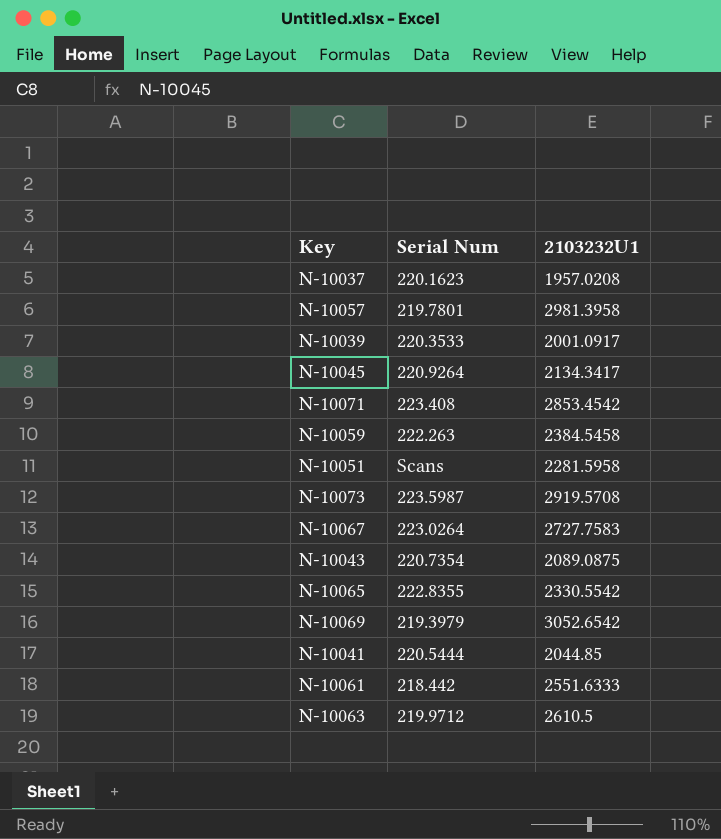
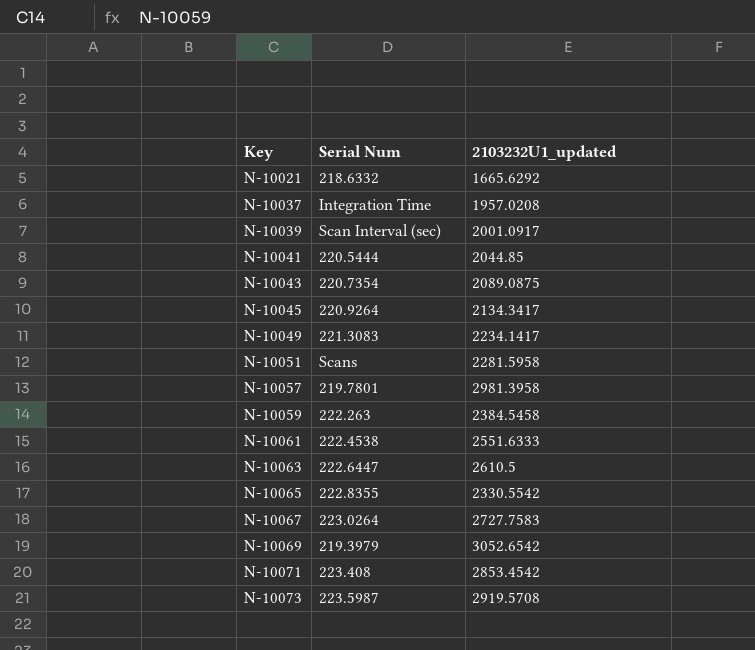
row order: none -> Key ascending
column name: 2103232U1 -> 2103232U1_updated
row N-10021: none -> 218.6332 | 1665.6292
N-10037 | Serial Num: 220.1623 -> Integration Time
N-10039 | Serial Num: 220.3533 -> Scan Interval (sec)
row N-10049: none -> 221.3083 | 2234.1417
N-10061 | Serial Num: 218.442 -> 222.4538
N-10063 | Serial Num: 219.9712 -> 222.6447

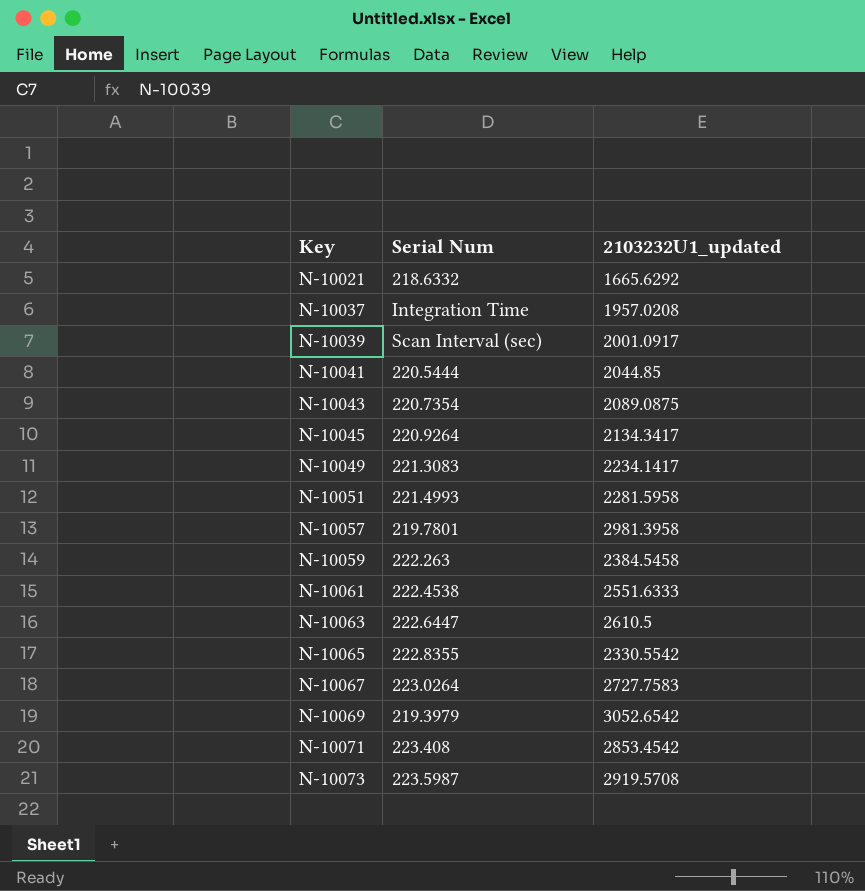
N-10051 | Serial Num: Scans -> 221.4993

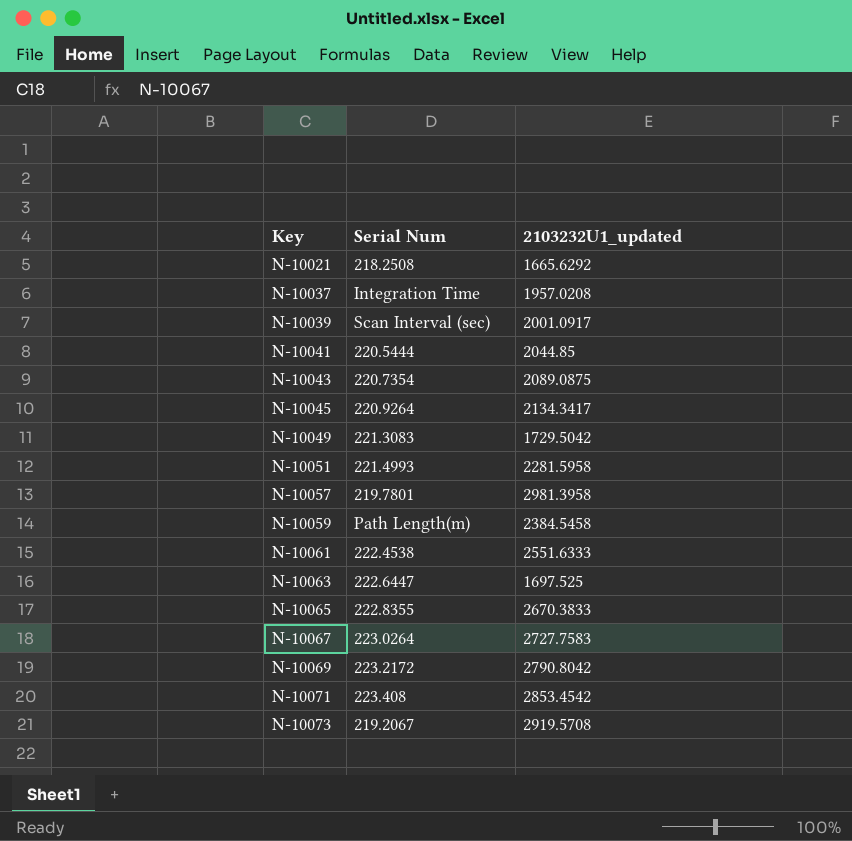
N-10021 | Serial Num: 218.6332 -> 218.2508
N-10049 | 2103232U1_updated: 2234.1417 -> 1729.5042
N-10059 | Serial Num: 222.263 -> Path Length(m)
N-10063 | 2103232U1_updated: 2610.5 -> 1697.525
N-10065 | 2103232U1_updated: 2330.5542 -> 2670.3833
N-10069 | Serial Num: 219.3979 -> 223.2172
N-10069 | 2103232U1_updated: 3052.6542 -> 2790.8042
N-10073 | Serial Num: 223.5987 -> 219.2067

